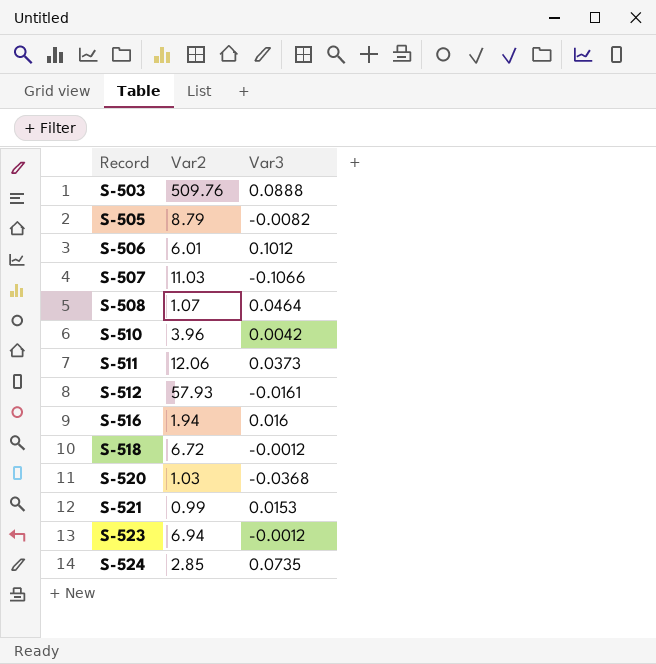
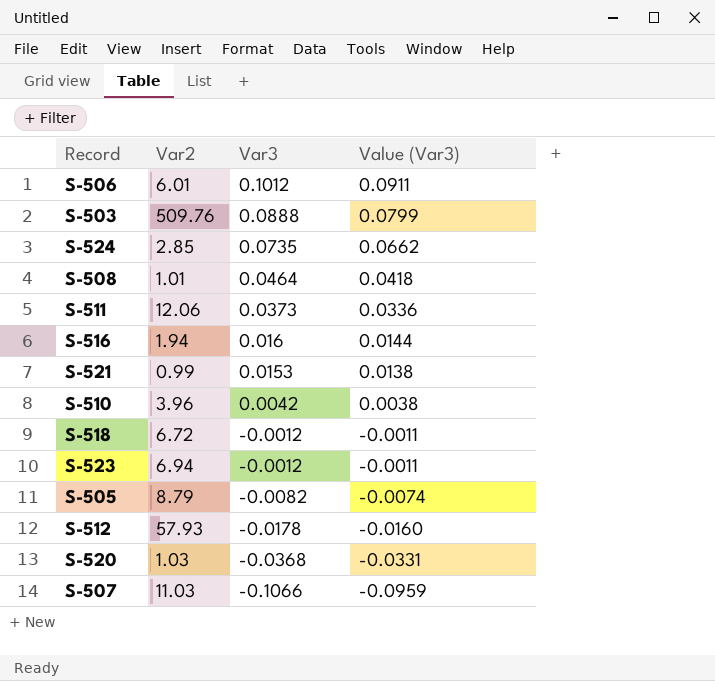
row order: Record ascending -> Var3 descending
column Value (Var3) | formula: none -> [Var3] * 0.9
S-508 | Var2: 1.07 -> 1.01
S-512 | Var3: -0.0161 -> -0.0178

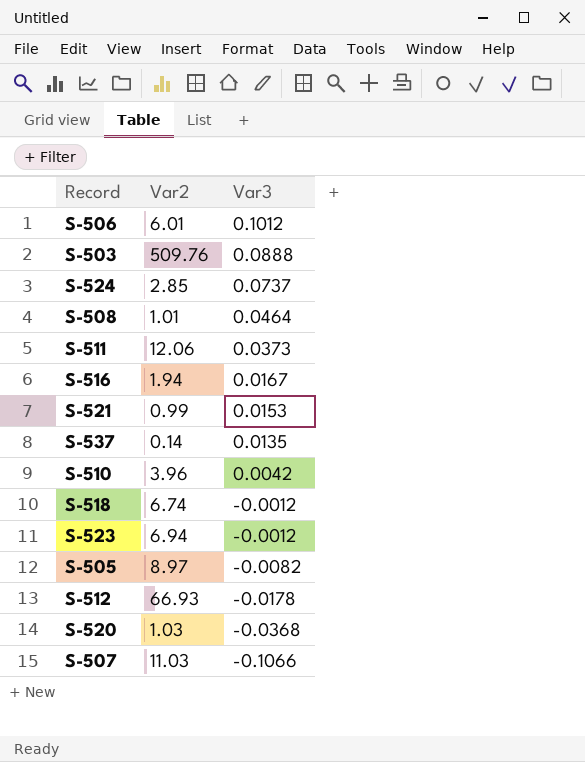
column Value (Var3) | formula: [Var3] * 0.9 -> none
S-524 | Var3: 0.0735 -> 0.0737
S-516 | Var3: 0.016 -> 0.0167
row S-537: none -> 0.14 | 0.0135
S-518 | Var2: 6.72 -> 6.74
S-505 | Var2: 8.79 -> 8.97
S-512 | Var2: 57.93 -> 66.93

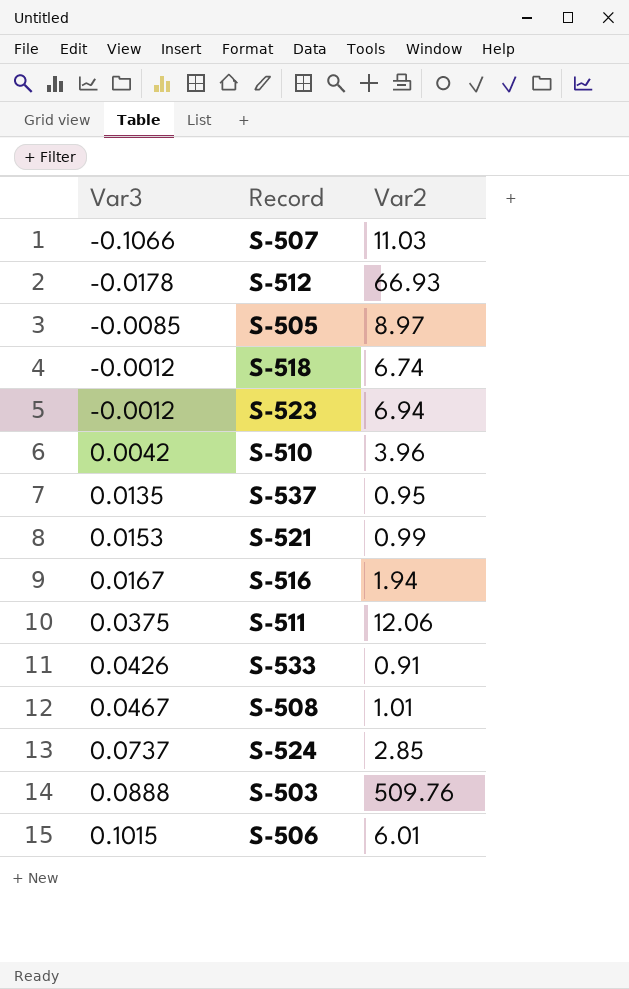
row order: Var3 descending -> Var3 ascending
column Var3 | position: 3 -> 1
row S-520: 1.03 | -0.0368 -> none
S-505 | Var3: -0.0082 -> -0.0085
S-537 | Var2: 0.14 -> 0.95
S-511 | Var3: 0.0373 -> 0.0375
row S-533: none -> 0.0426 | 0.91
S-508 | Var3: 0.0464 -> 0.0467
S-506 | Var3: 0.1012 -> 0.1015

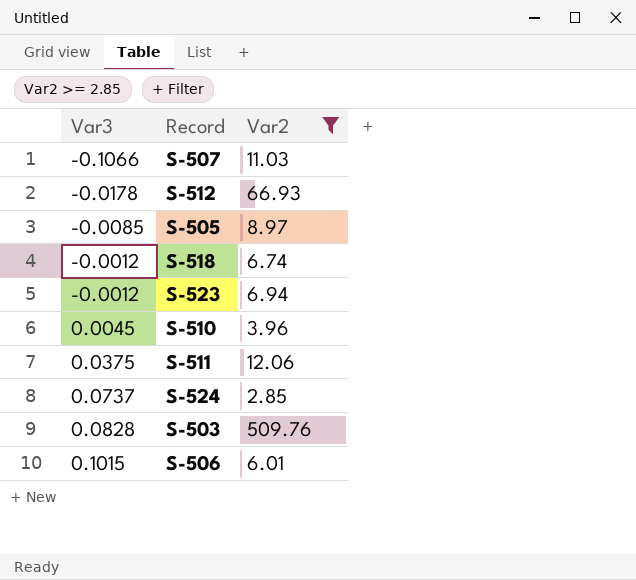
filter: none -> Var2 >= 2.85
S-510 | Var3: 0.0042 -> 0.0045
S-503 | Var3: 0.0888 -> 0.0828

